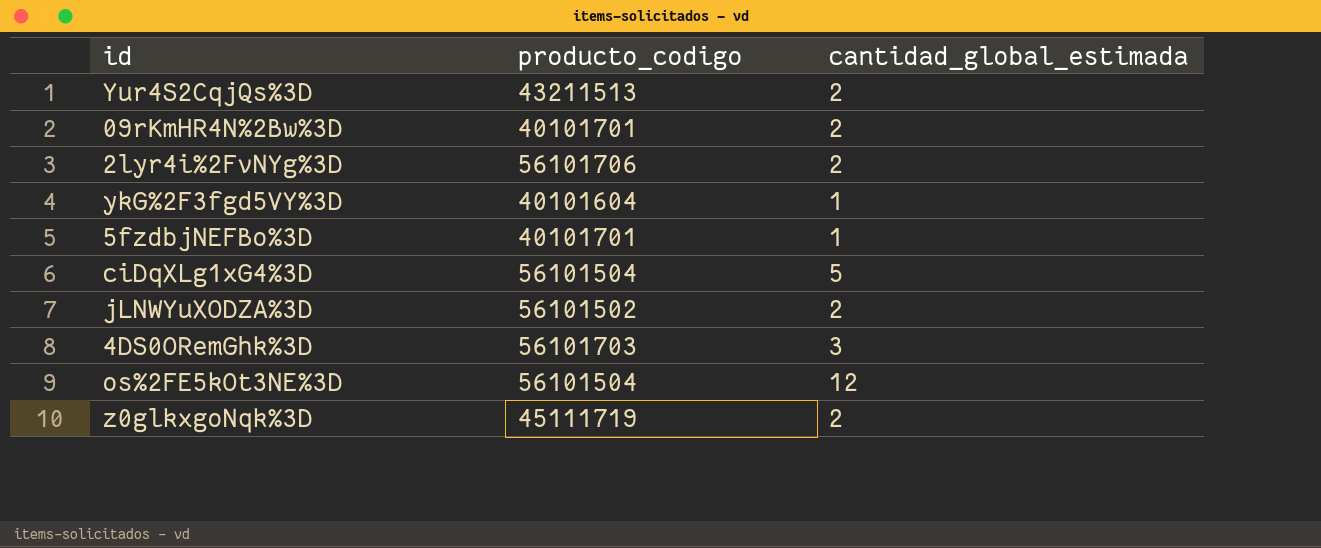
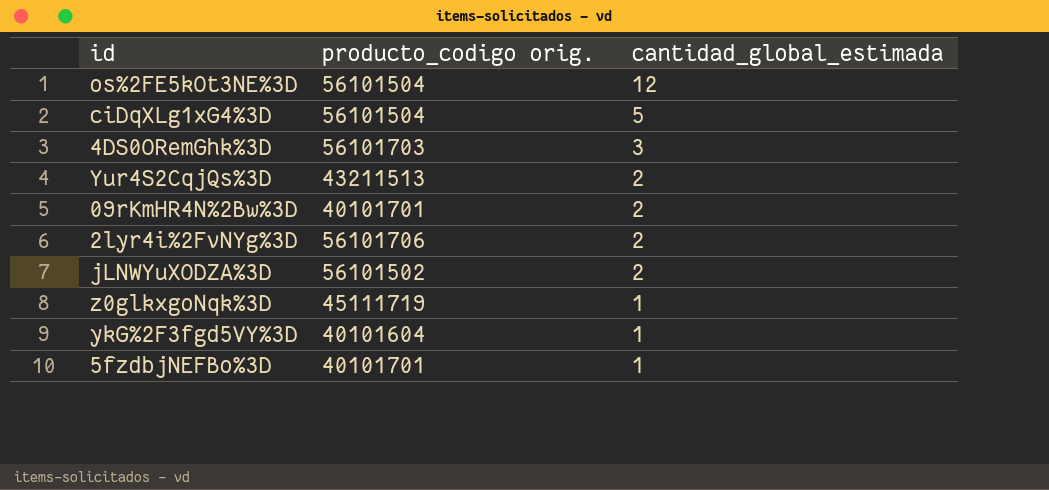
row order: none -> cantidad_global_estimada descending
column name: producto_codigo -> producto_codigo orig.
z0glkxgoNqk%3D | cantidad_global_estimada: 2 -> 1

